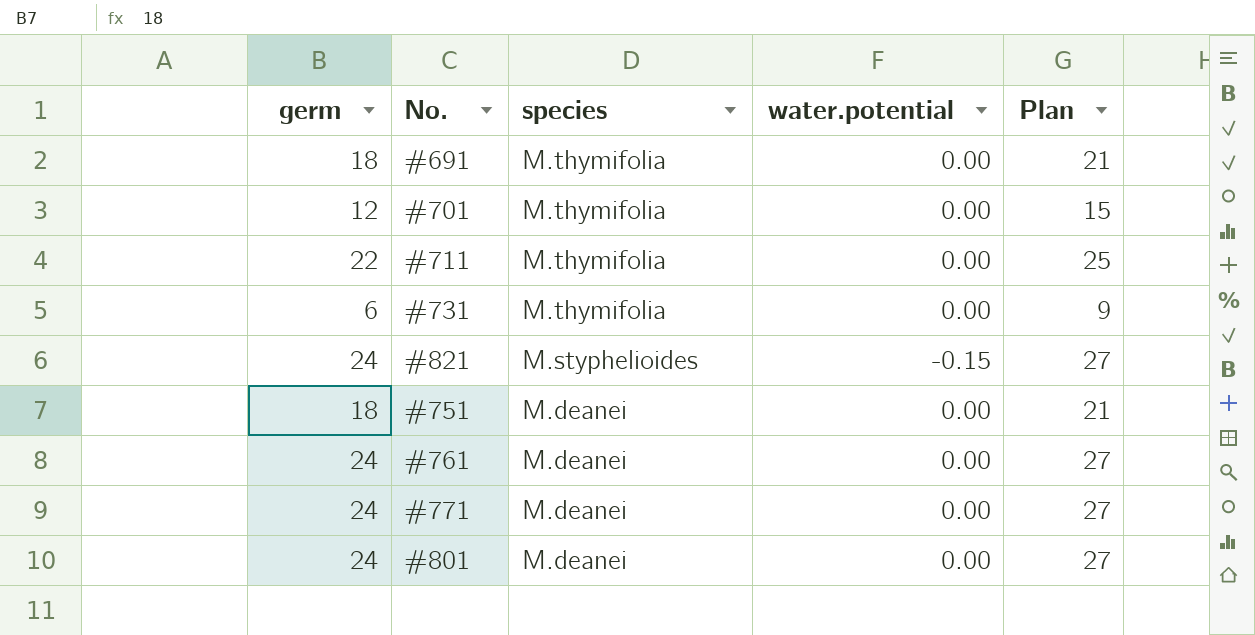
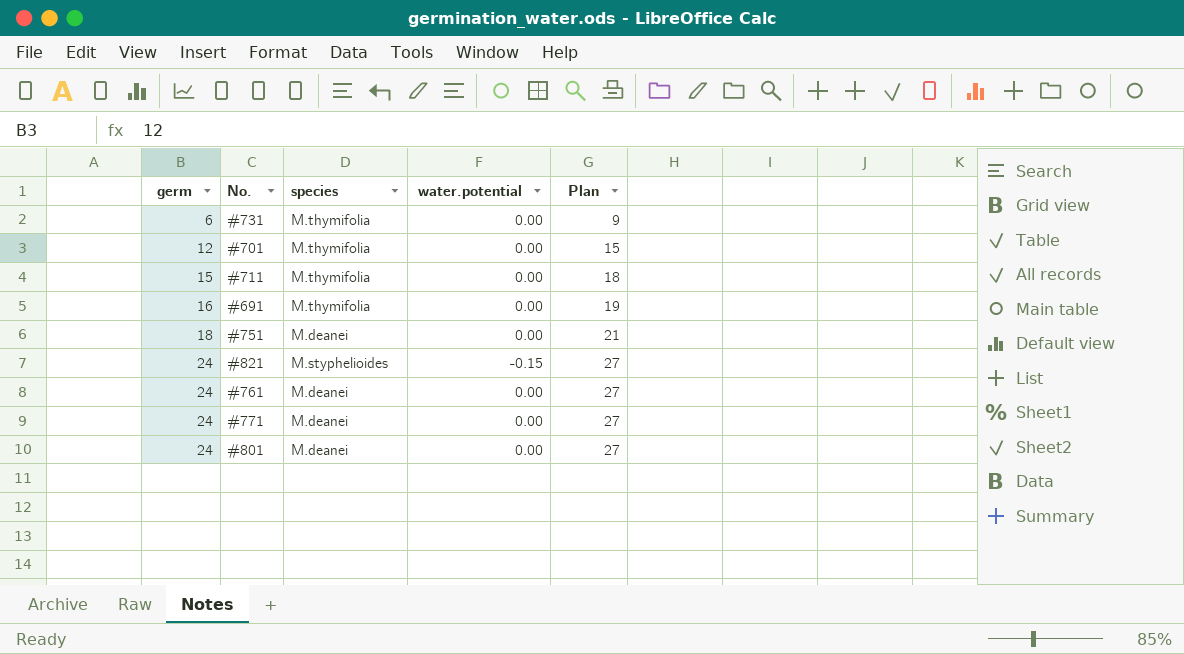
row order: species descending -> germ ascending
#711 | germ: 22 -> 15
#711 | Plan: 25 -> 18
#691 | germ: 18 -> 16
#691 | Plan: 21 -> 19

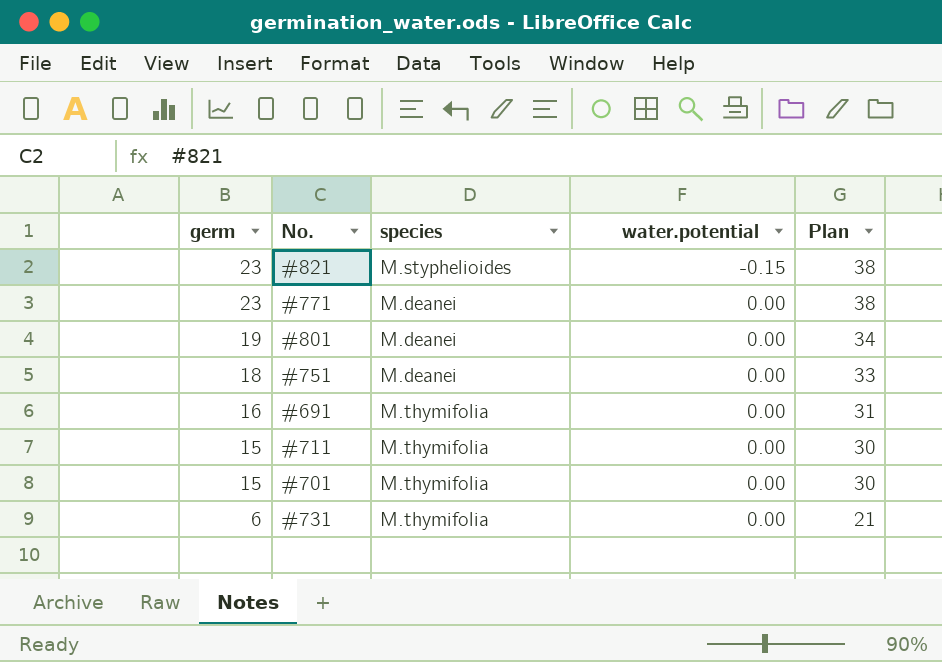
row order: germ ascending -> germ descending
column Plan | formula: [germ] + 3 -> [germ] + 15
row #761: 24 | M.deanei | 0.00 | 27 -> none
#821 | germ: 24 -> 23
#771 | germ: 24 -> 23
#801 | germ: 24 -> 19
#701 | germ: 12 -> 15

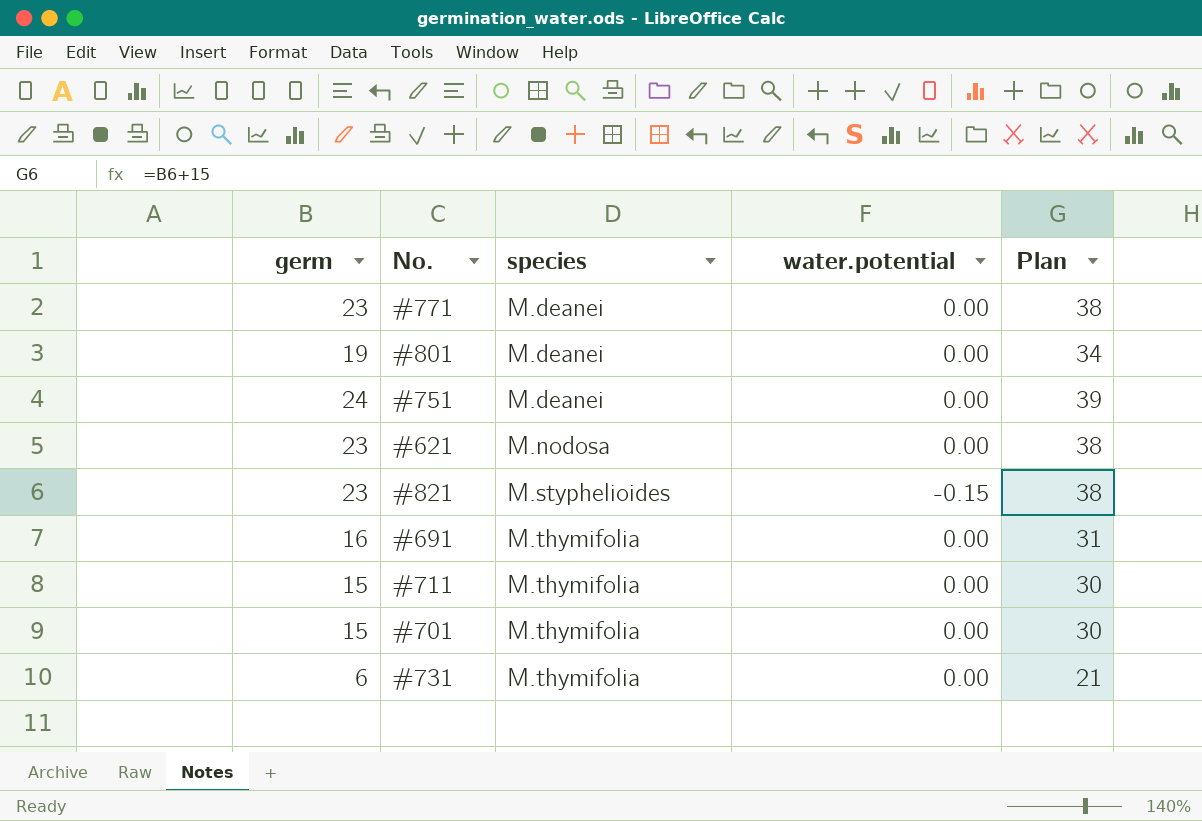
row order: germ descending -> species ascending
#751 | germ: 18 -> 24
#751 | Plan: 33 -> 39
row #621: none -> 23 | M.nodosa | 0.00 | 38

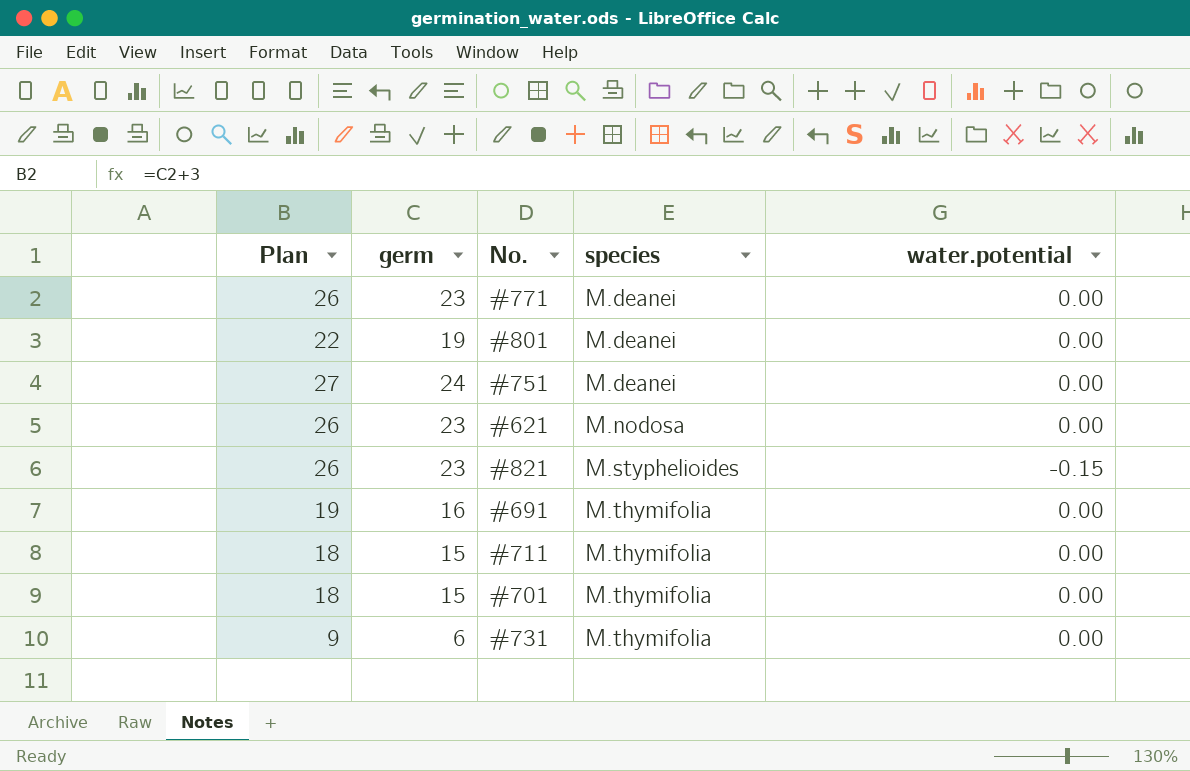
column Plan | formula: [germ] + 15 -> [germ] + 3
column Plan | position: 5 -> 1

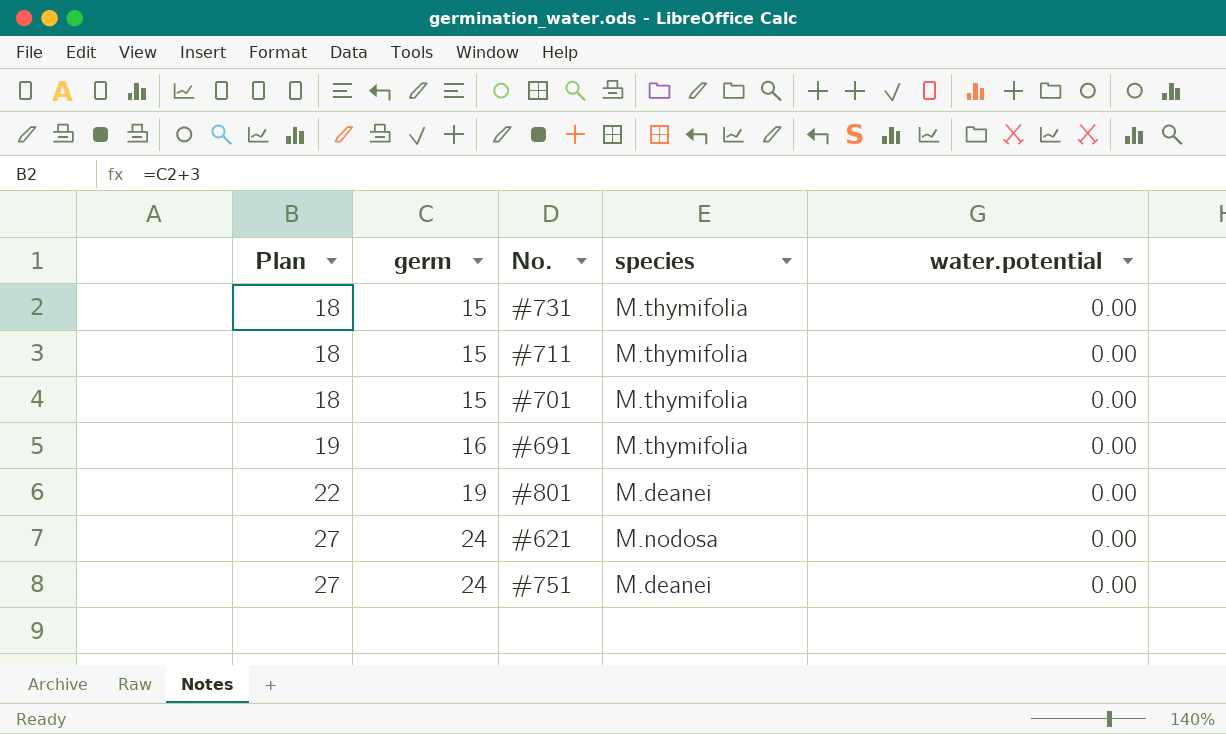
row order: species ascending -> Plan ascending
row #771: 26 | 23 | M.deanei | 0.00 -> none
row #821: 26 | 23 | M.styphelioides | -0.15 -> none
#731 | Plan: 9 -> 18
#731 | germ: 6 -> 15
#621 | Plan: 26 -> 27
#621 | germ: 23 -> 24

